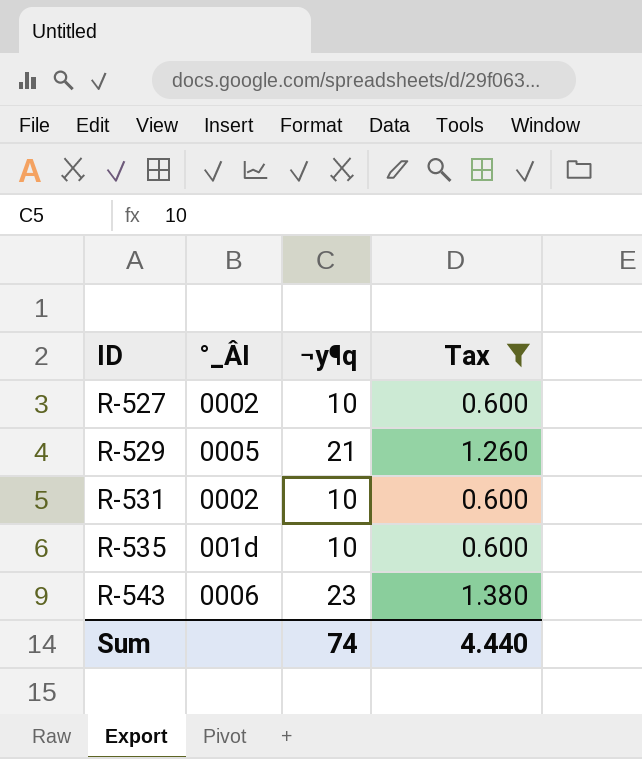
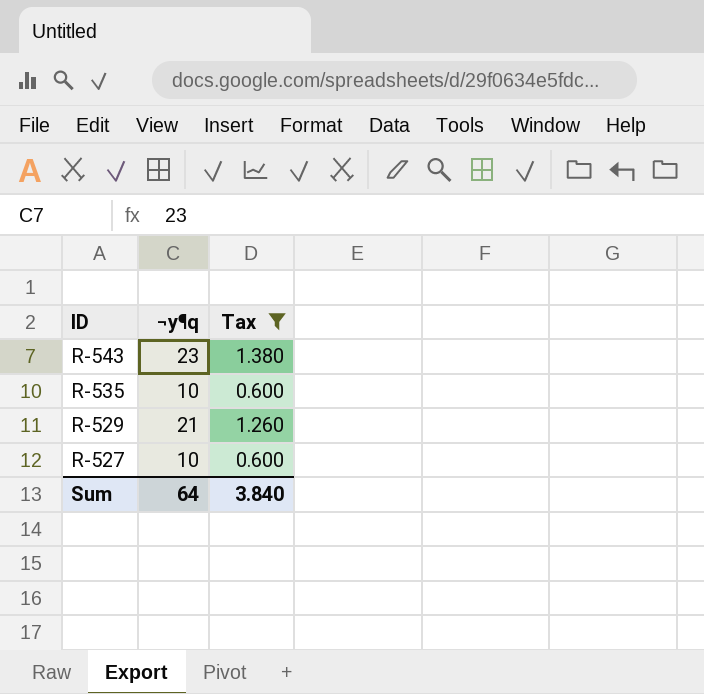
row order: ID ascending -> ID descending
column °_ÂI | position: 2 -> none
row R-531: 0002 | 10 | 0.600 -> none
Sum | ¬y¶q: 74 -> 64
Sum | Tax: 4.440 -> 3.840

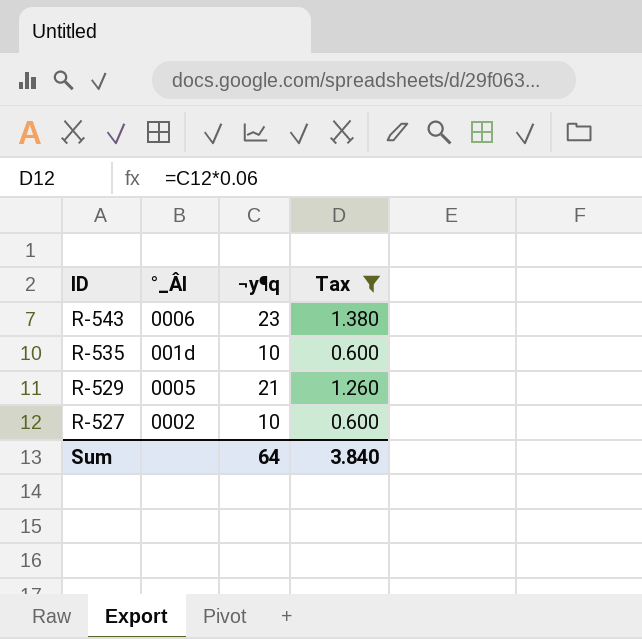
column °_ÂI | position: none -> 2

